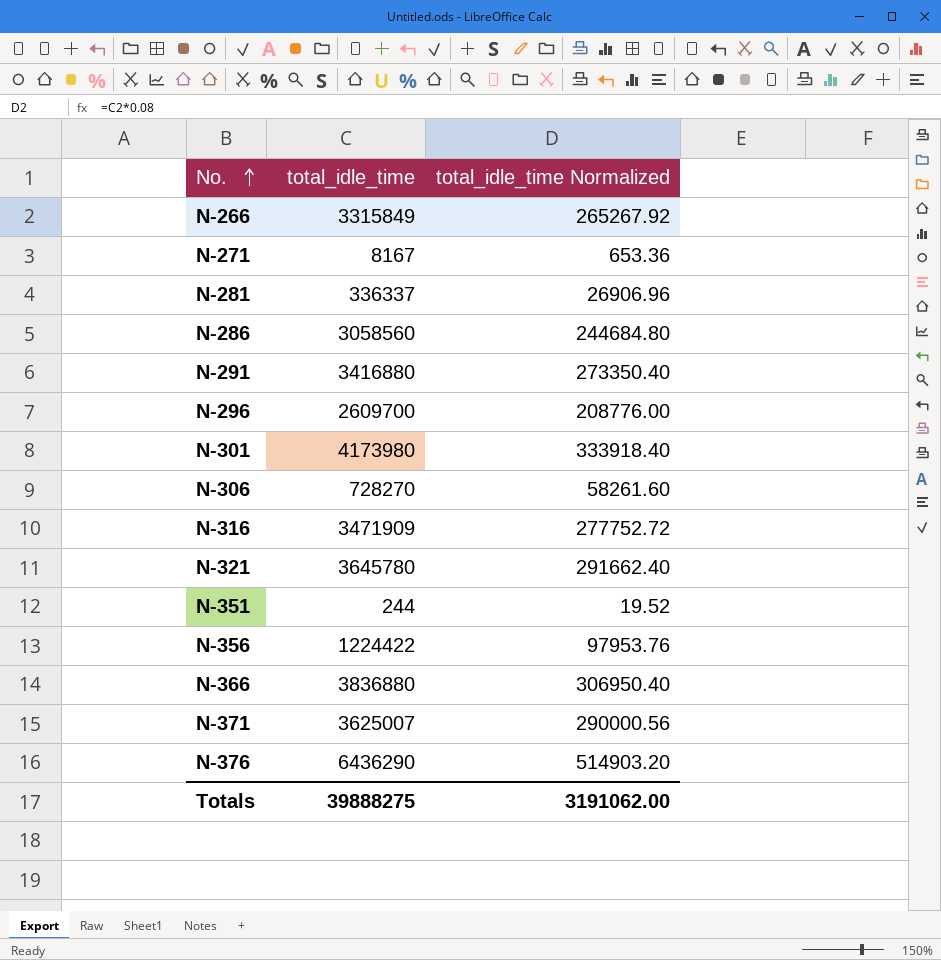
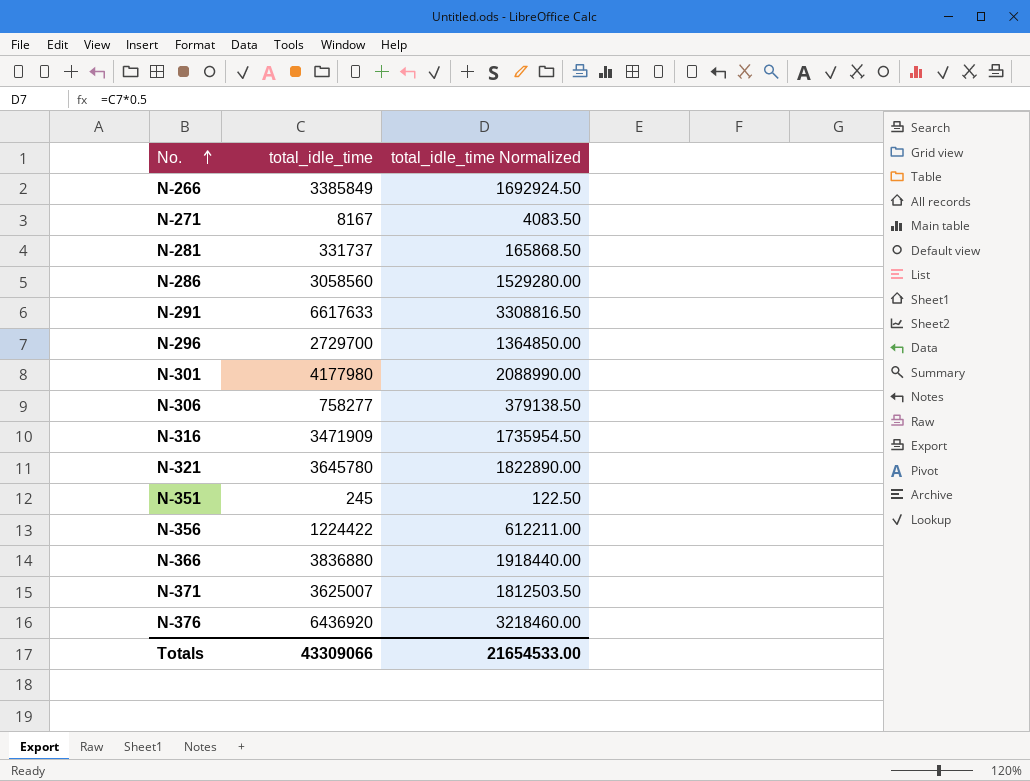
column total_idle_time Normalized | formula: [total_idle_time] * 0.08 -> [total_idle_time] * 0.5
N-266 | total_idle_time: 3315849 -> 3385849
N-281 | total_idle_time: 336337 -> 331737
N-291 | total_idle_time: 3416880 -> 6617633
N-296 | total_idle_time: 2609700 -> 2729700
N-301 | total_idle_time: 4173980 -> 4177980
N-306 | total_idle_time: 728270 -> 758277
N-351 | total_idle_time: 244 -> 245
N-376 | total_idle_time: 6436290 -> 6436920
Totals | total_idle_time: 39888275 -> 43309066
Totals | total_idle_time Normalized: 3191062.00 -> 21654533.00

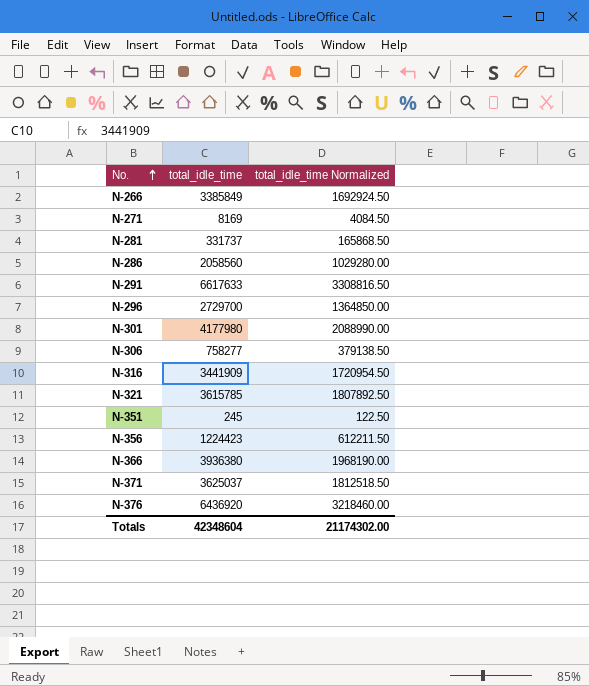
N-271 | total_idle_time: 8167 -> 8169
N-271 | total_idle_time Normalized: 4083.50 -> 4084.50
N-286 | total_idle_time: 3058560 -> 2058560
N-286 | total_idle_time Normalized: 1529280.00 -> 1029280.00
N-316 | total_idle_time: 3471909 -> 3441909
N-316 | total_idle_time Normalized: 1735954.50 -> 1720954.50
N-321 | total_idle_time: 3645780 -> 3615785
N-321 | total_idle_time Normalized: 1822890.00 -> 1807892.50
N-356 | total_idle_time: 1224422 -> 1224423
N-356 | total_idle_time Normalized: 612211.00 -> 612211.50
N-366 | total_idle_time: 3836880 -> 3936380
N-366 | total_idle_time Normalized: 1918440.00 -> 1968190.00
N-371 | total_idle_time: 3625007 -> 3625037
N-371 | total_idle_time Normalized: 1812503.50 -> 1812518.50
Totals | total_idle_time: 43309066 -> 42348604
Totals | total_idle_time Normalized: 21654533.00 -> 21174302.00

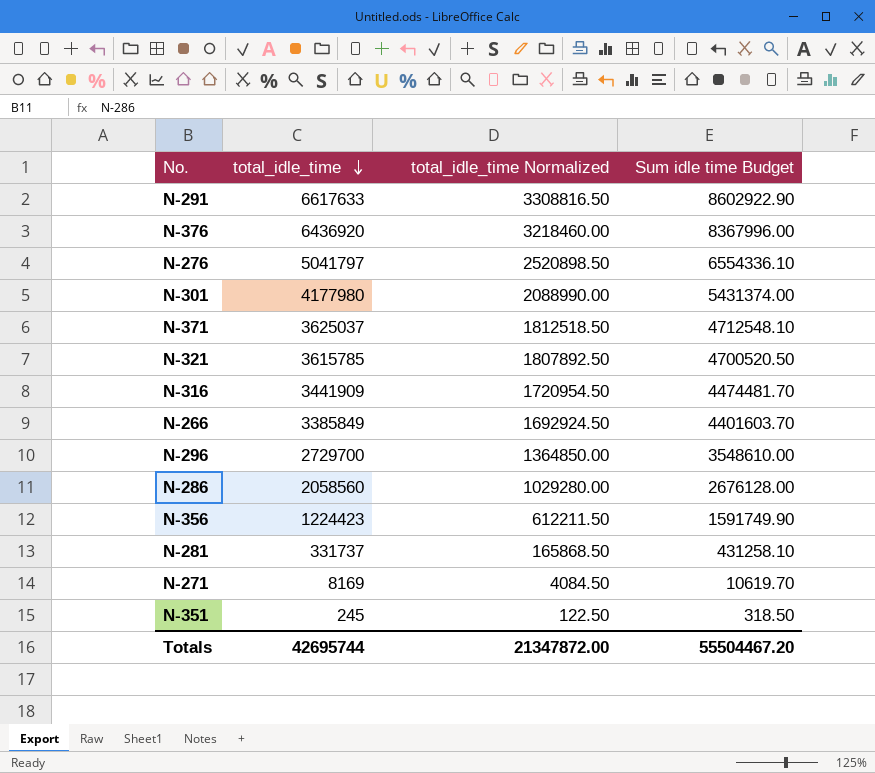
row order: No. ascending -> total_idle_time descending
column Sum idle time Budget | formula: none -> [total_idle_time] * 1.3
row N-306: 758277 | 379138.50 -> none
row N-366: 3936380 | 1968190.00 -> none
row N-276: none -> 5041797 | 2520898.50 | 6554336.10
Totals | total_idle_time: 42348604 -> 42695744
Totals | total_idle_time Normalized: 21174302.00 -> 21347872.00

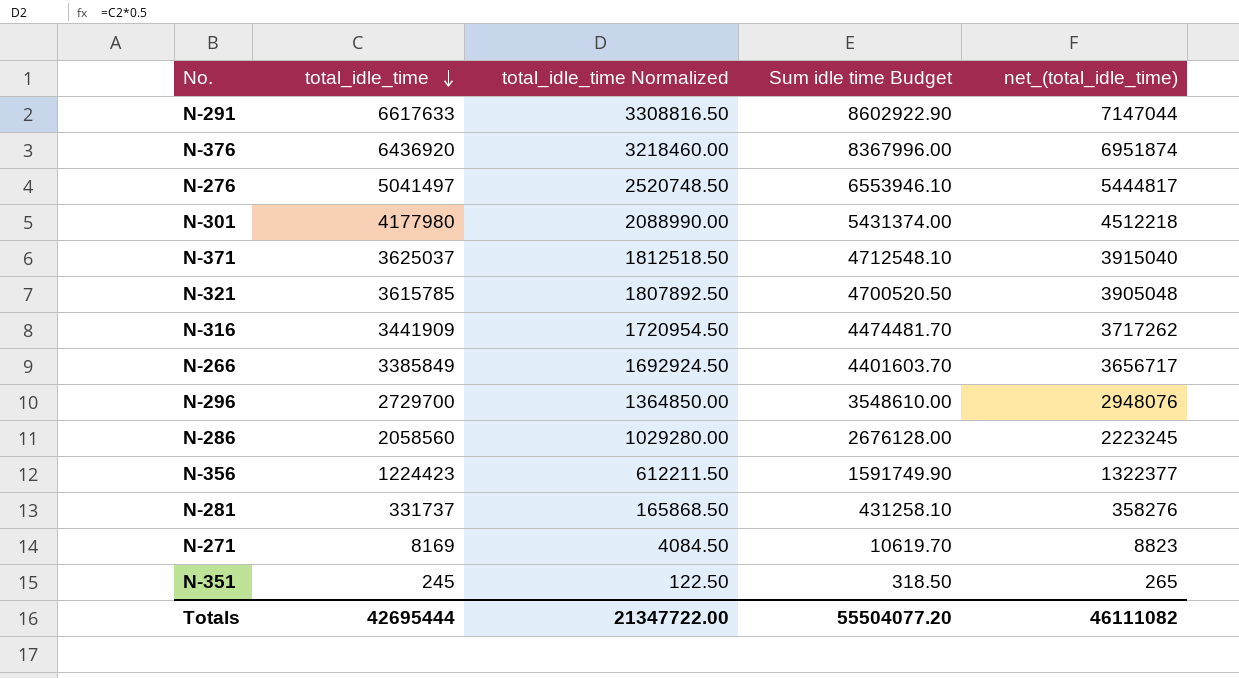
column net_(total_idle_time) | formula: none -> [total_idle_time] * 1.08
N-276 | total_idle_time: 5041797 -> 5041497
N-276 | total_idle_time Normalized: 2520898.50 -> 2520748.50
N-276 | Sum idle time Budget: 6554336.10 -> 6553946.10
Totals | total_idle_time: 42695744 -> 42695444
Totals | total_idle_time Normalized: 21347872.00 -> 21347722.00
Totals | Sum idle time Budget: 55504467.20 -> 55504077.20

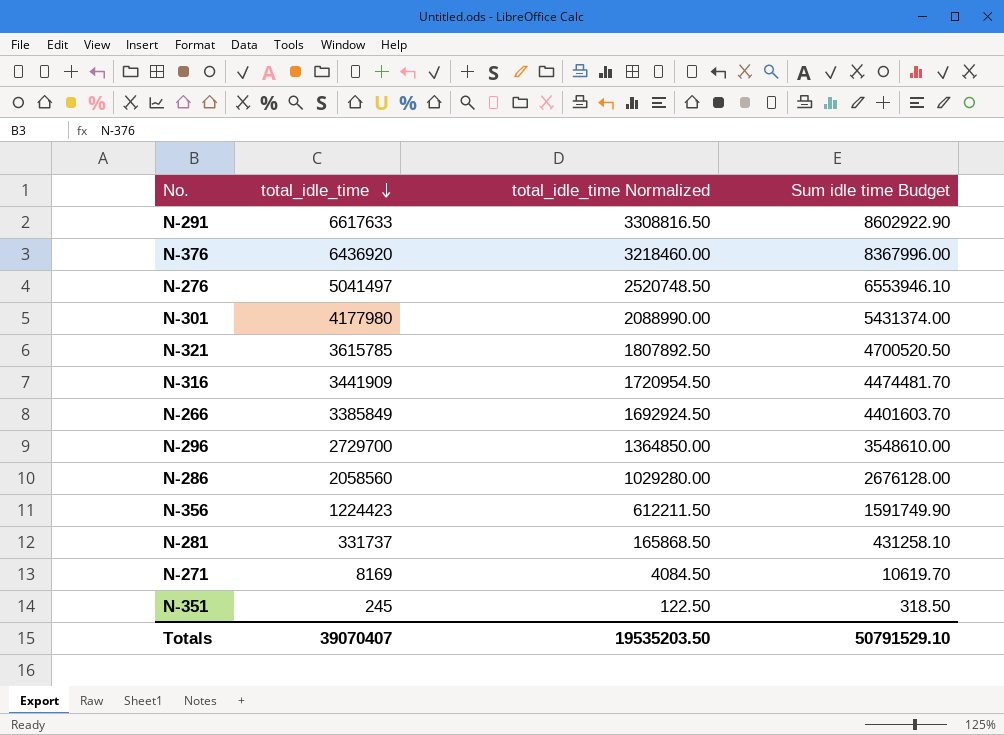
column net_(total_idle_time) | formula: [total_idle_time] * 1.08 -> none
row N-371: 3625037 | 1812518.50 | 4712548.10 | 3915040 -> none
Totals | total_idle_time: 42695444 -> 39070407
Totals | total_idle_time Normalized: 21347722.00 -> 19535203.50
Totals | Sum idle time Budget: 55504077.20 -> 50791529.10

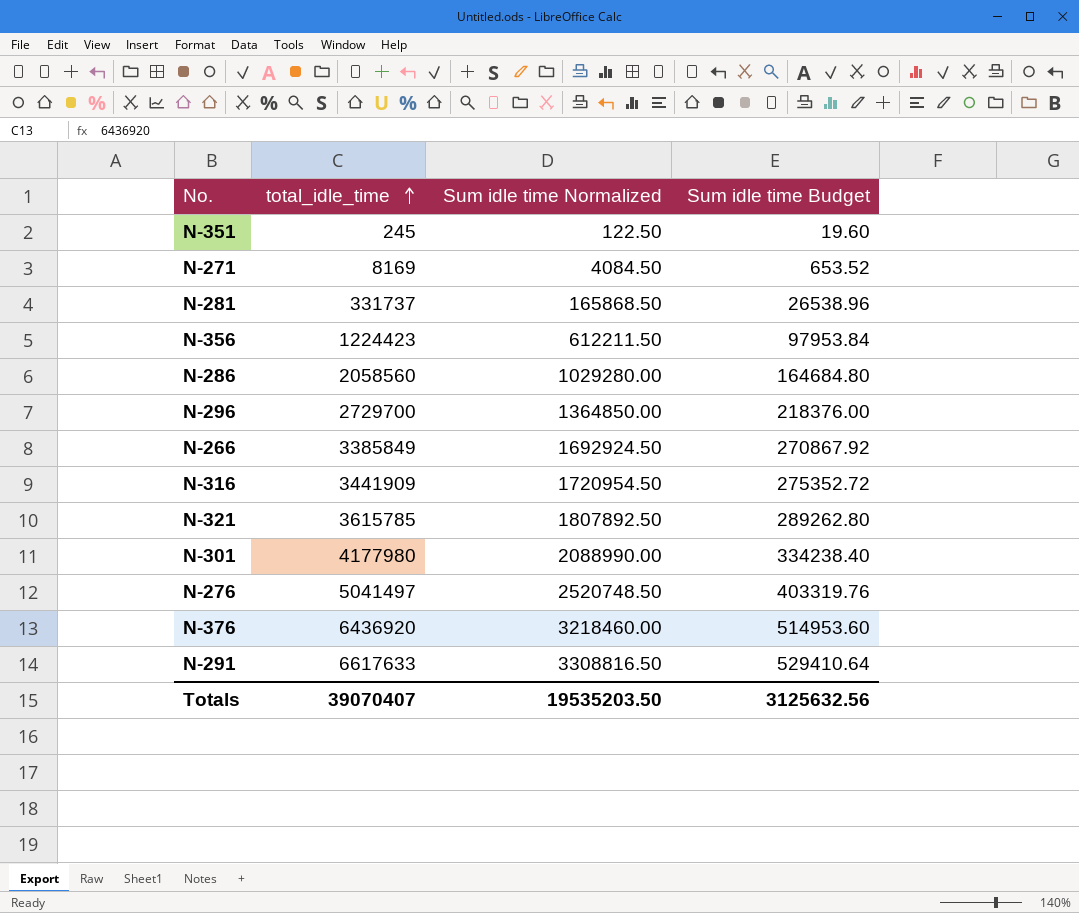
row order: total_idle_time descending -> total_idle_time ascending
column name: total_idle_time Normalized -> Sum idle time Normalized
column Sum idle time Budget | formula: [total_idle_time] * 1.3 -> [total_idle_time] * 0.08
Totals | Sum idle time Budget: 50791529.10 -> 3125632.56

